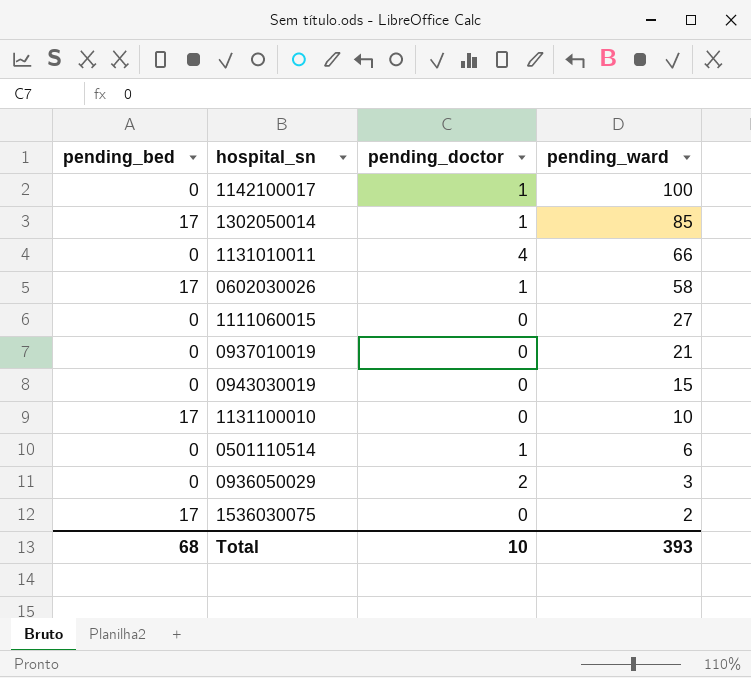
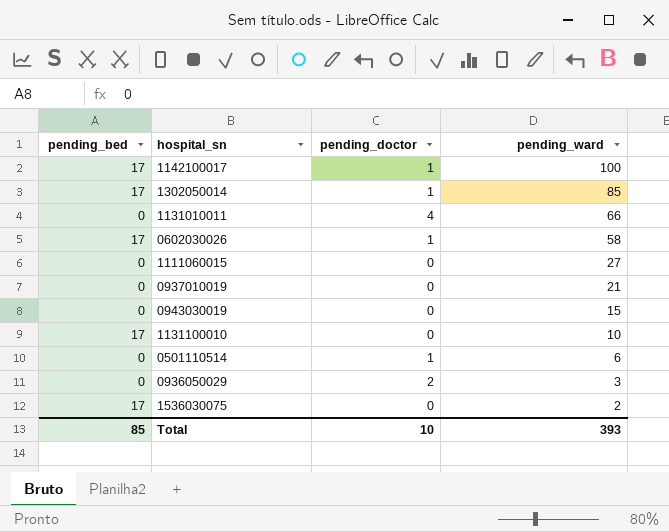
1142100017 | pending_bed: 0 -> 17
Total | pending_bed: 68 -> 85

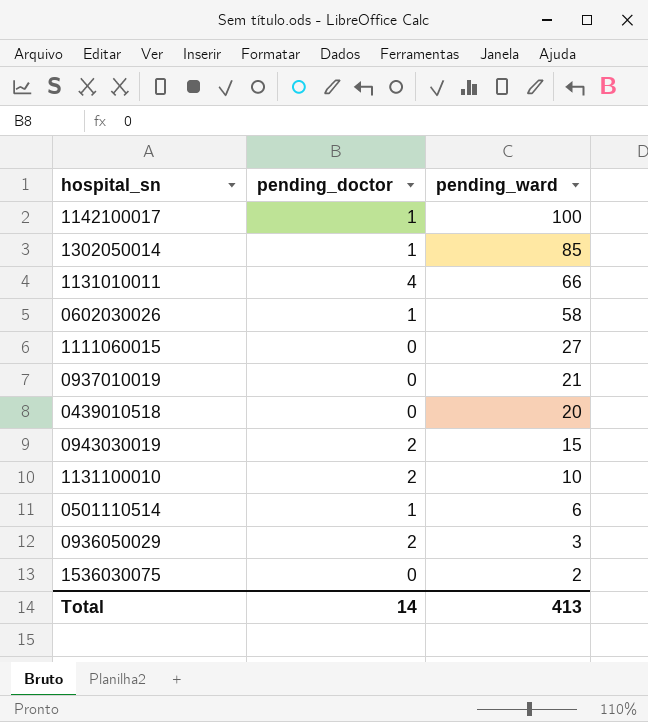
column pending_bed | position: 1 -> none
row 0439010518: none -> 0 | 20
0943030019 | pending_doctor: 0 -> 2
1131100010 | pending_doctor: 0 -> 2
Total | pending_doctor: 10 -> 14
Total | pending_ward: 393 -> 413

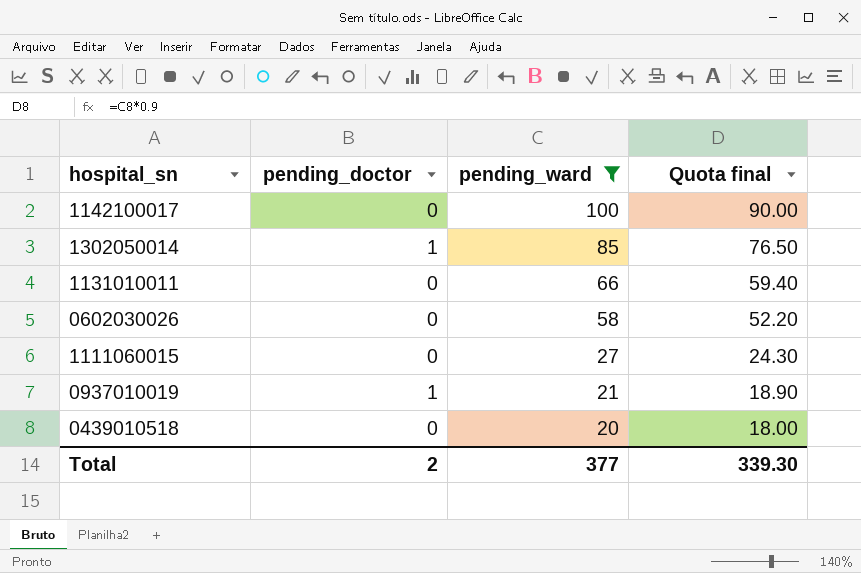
filter: none -> pending_ward >= 20
column Quota final | formula: none -> [pending_ward] * 0.9
1142100017 | pending_doctor: 1 -> 0
1131010011 | pending_doctor: 4 -> 0
0602030026 | pending_doctor: 1 -> 0
0937010019 | pending_doctor: 0 -> 1
Total | pending_doctor: 14 -> 2
Total | pending_ward: 413 -> 377

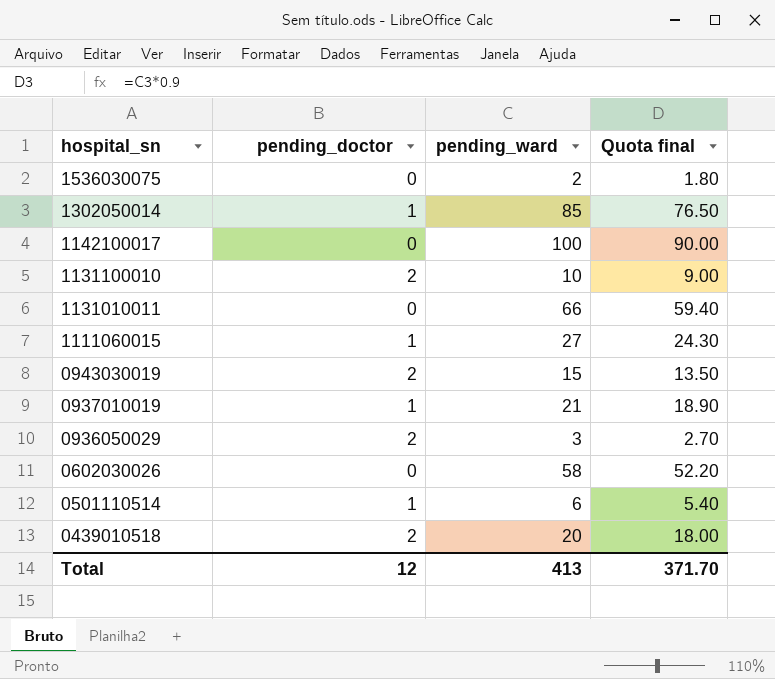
filter: pending_ward >= 20 -> none
row order: pending_ward descending -> hospital_sn descending
1111060015 | pending_doctor: 0 -> 1
0439010518 | pending_doctor: 0 -> 2
Total | pending_doctor: 2 -> 12
Total | pending_ward: 377 -> 413
Total | Quota final: 339.30 -> 371.70

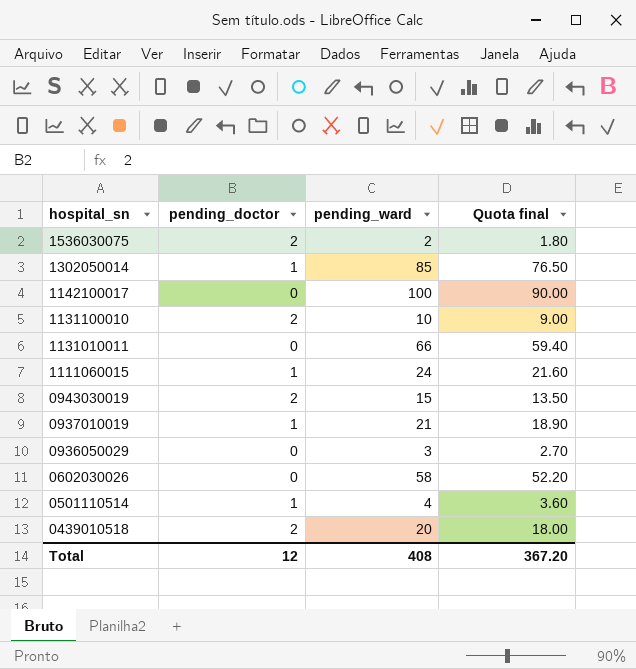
1536030075 | pending_doctor: 0 -> 2
1111060015 | pending_ward: 27 -> 24
1111060015 | Quota final: 24.30 -> 21.60
0936050029 | pending_doctor: 2 -> 0
0501110514 | pending_ward: 6 -> 4
0501110514 | Quota final: 5.40 -> 3.60
Total | pending_ward: 413 -> 408
Total | Quota final: 371.70 -> 367.20

